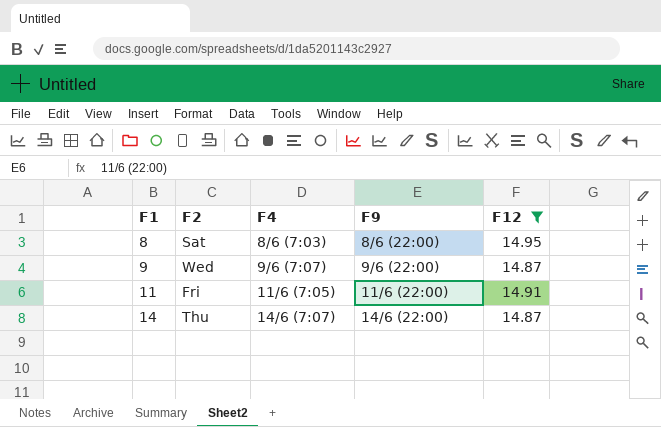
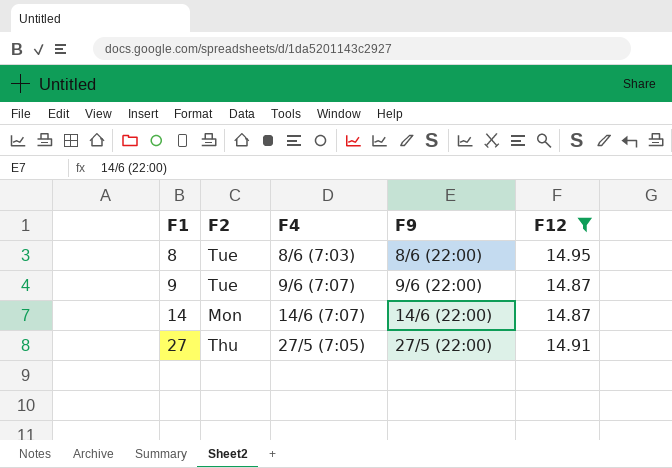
row 11: Fri | 11/6 (7:05) | 11/6 (22:00) | 14.91 -> none
8 | F2: Sat -> Tue
9 | F2: Wed -> Tue
14 | F2: Thu -> Mon
row 27: none -> Thu | 27/5 (7:05) | 27/5 (22:00) | 14.91

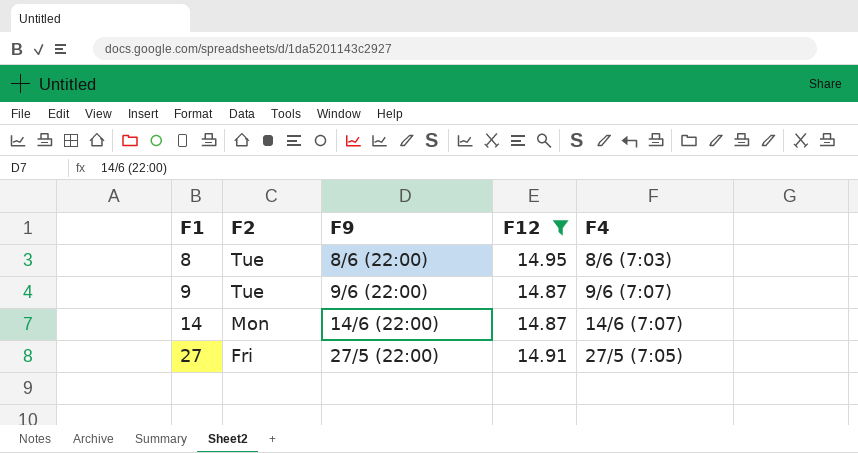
column F4 | position: 3 -> 5
27 | F2: Thu -> Fri

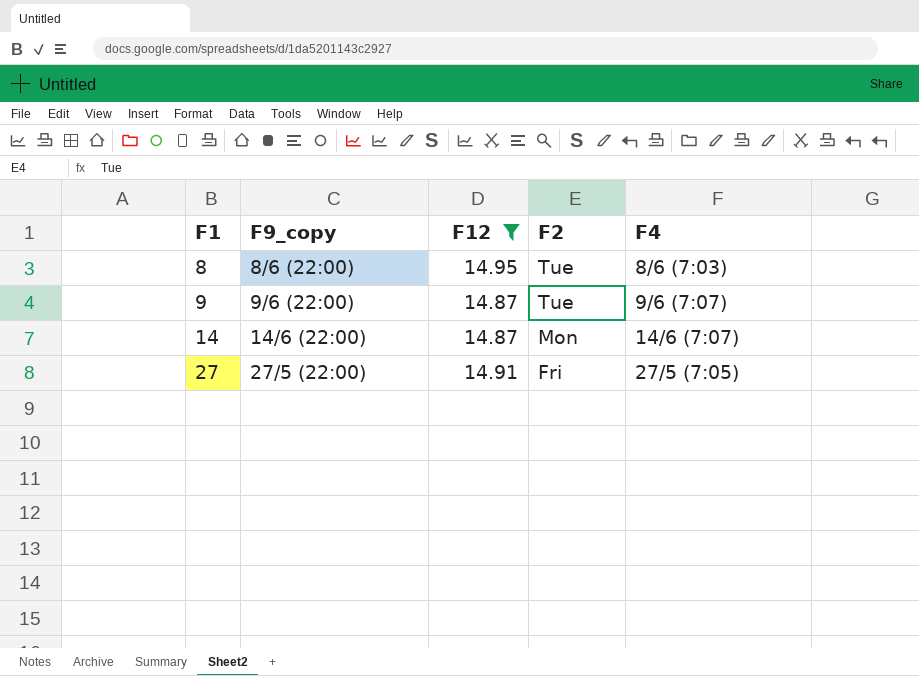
column name: F9 -> F9_copy
column F2 | position: 2 -> 4

